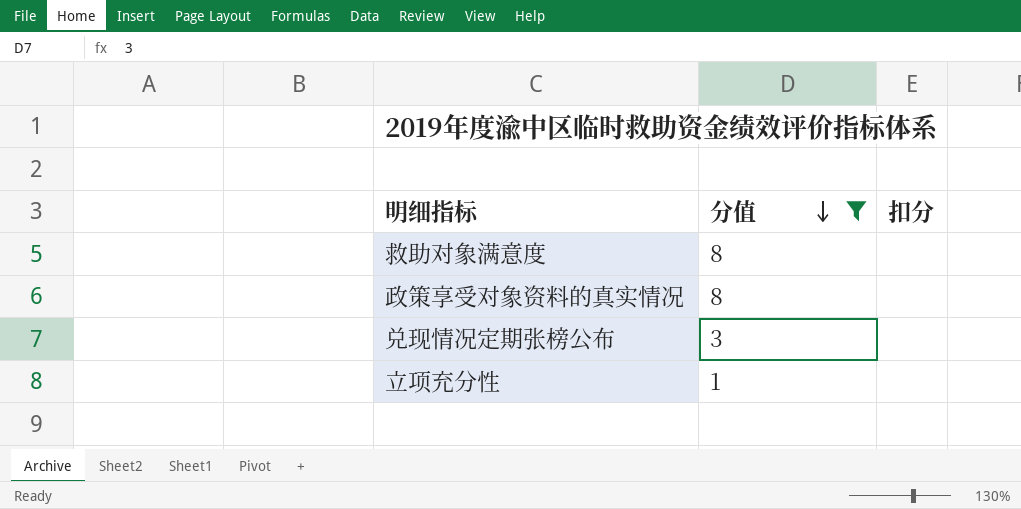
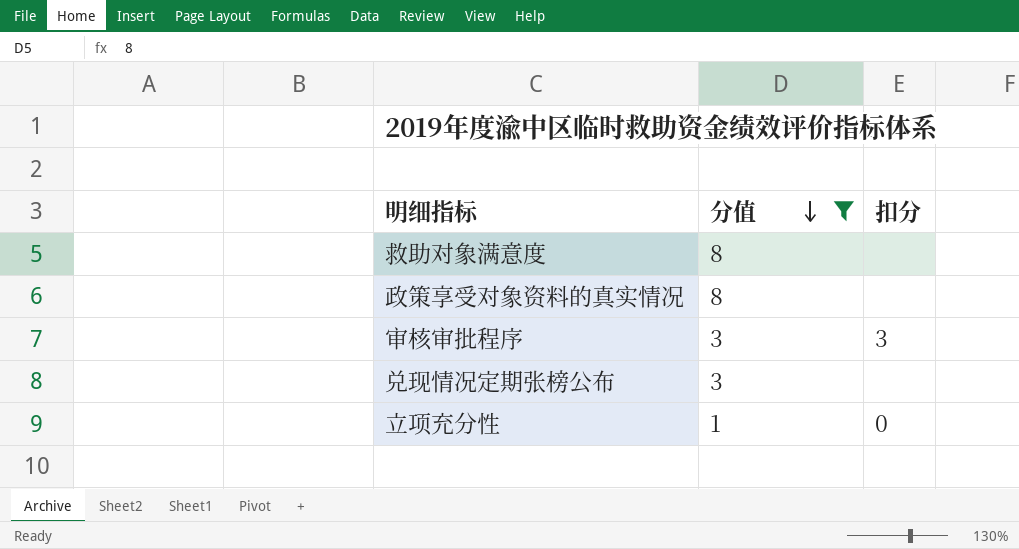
row 审核审批程序: none -> 3 | 3
立项充分性 | 扣分: none -> 0

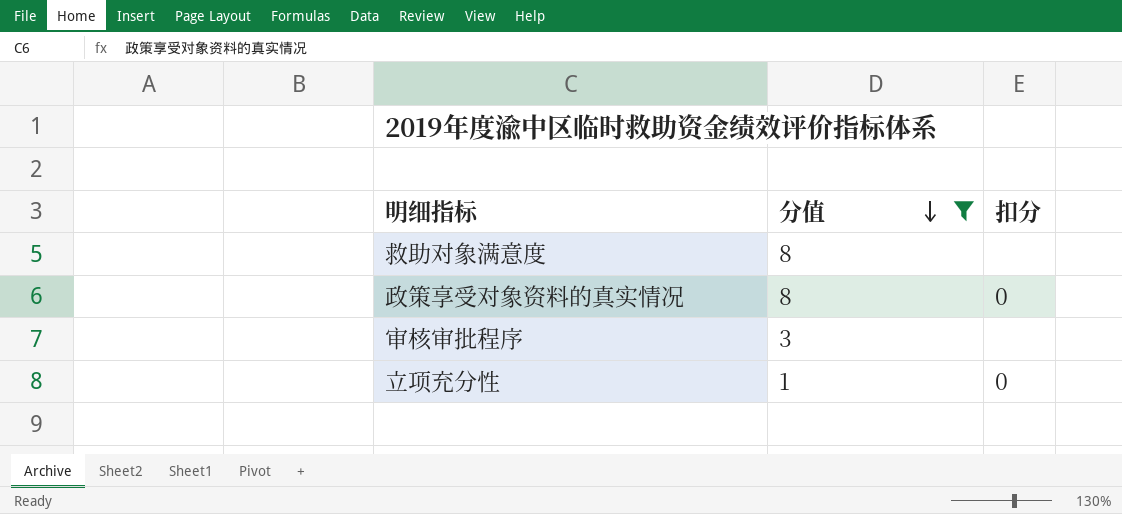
row 兑现情况定期张榜公布: 3 | none -> none
政策享受对象资料的真实情况 | 扣分: none -> 0
审核审批程序 | 扣分: 3 -> none

